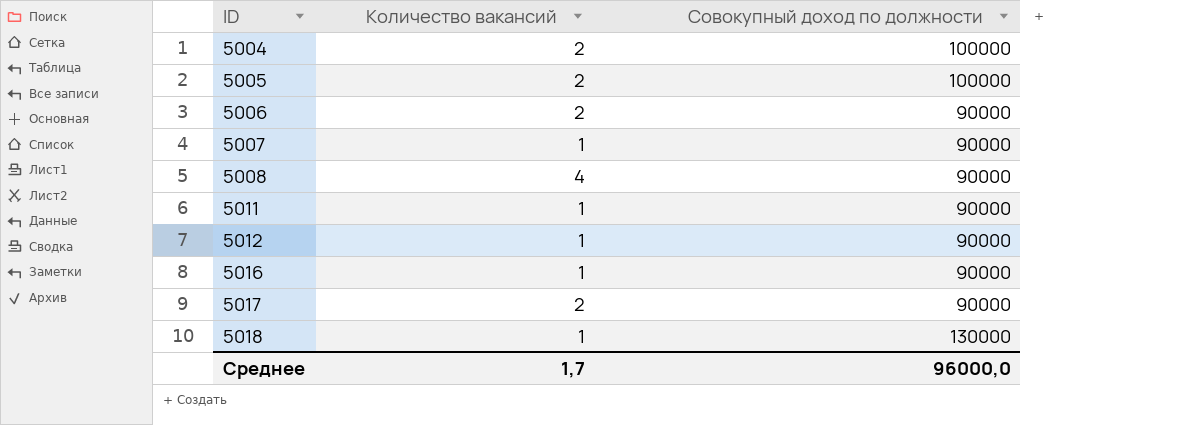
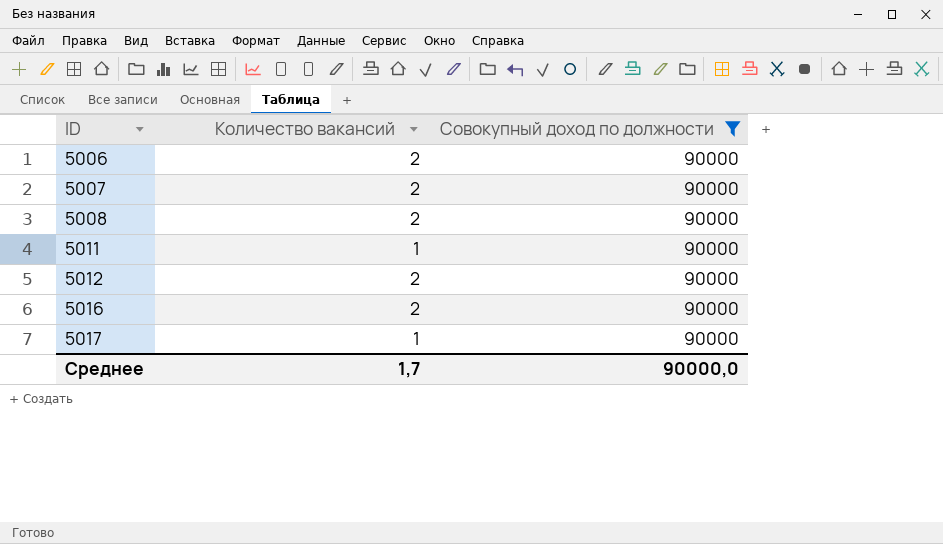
filter: none -> Совокупный доход по должности = 90000
5007 | Количество вакансий: 1 -> 2
5008 | Количество вакансий: 4 -> 2
5012 | Количество вакансий: 1 -> 2
5016 | Количество вакансий: 1 -> 2
5017 | Количество вакансий: 2 -> 1
Среднее | Совокупный доход по должности: 96000,0 -> 90000,0

